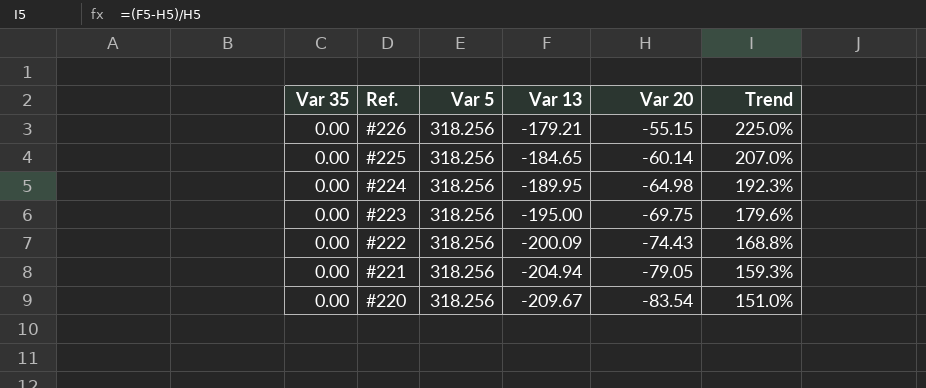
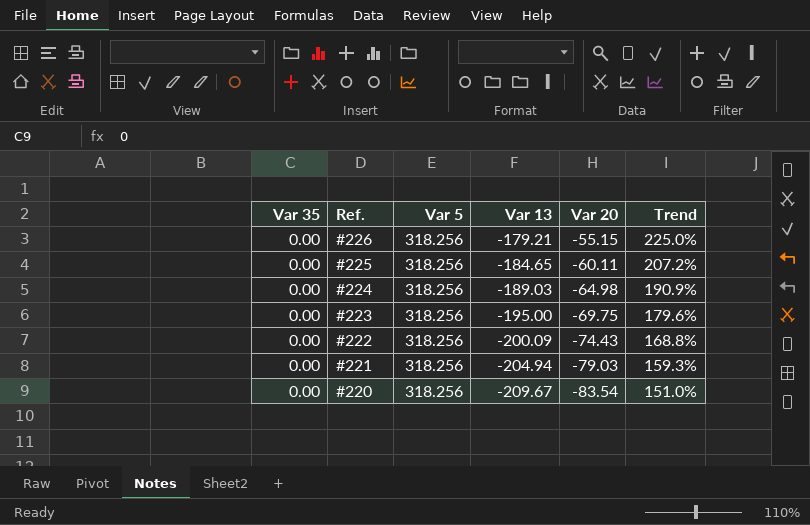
#225 | Var 20: -60.14 -> -60.11
#225 | Trend: 207.0% -> 207.2%
#224 | Var 13: -189.95 -> -189.03
#224 | Trend: 192.3% -> 190.9%
#221 | Var 20: -79.05 -> -79.03

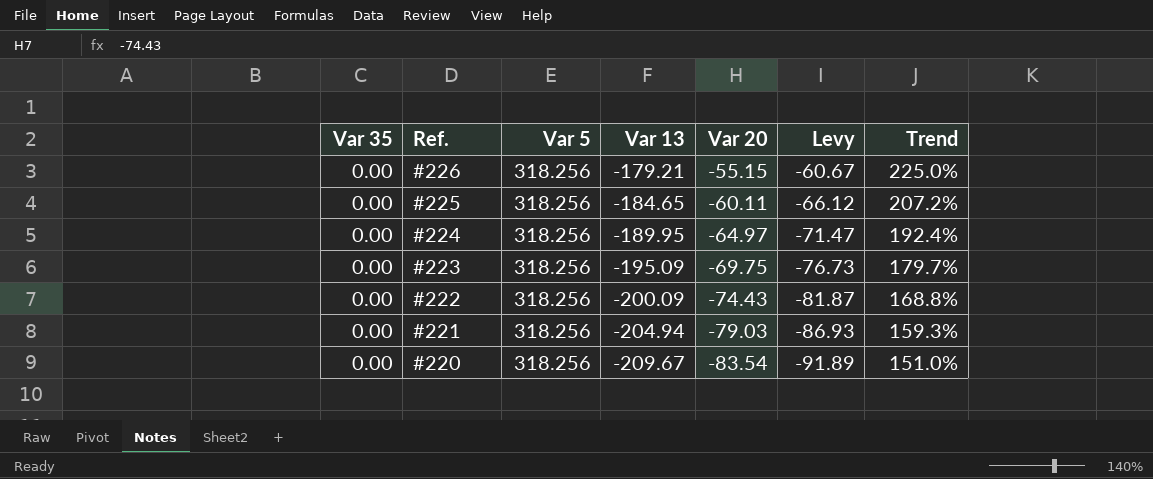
column Levy | formula: none -> [Var 20] * 1.1
#224 | Var 13: -189.03 -> -189.95
#224 | Var 20: -64.98 -> -64.97
#224 | Trend: 190.9% -> 192.4%
#223 | Var 13: -195.00 -> -195.09
#223 | Trend: 179.6% -> 179.7%

